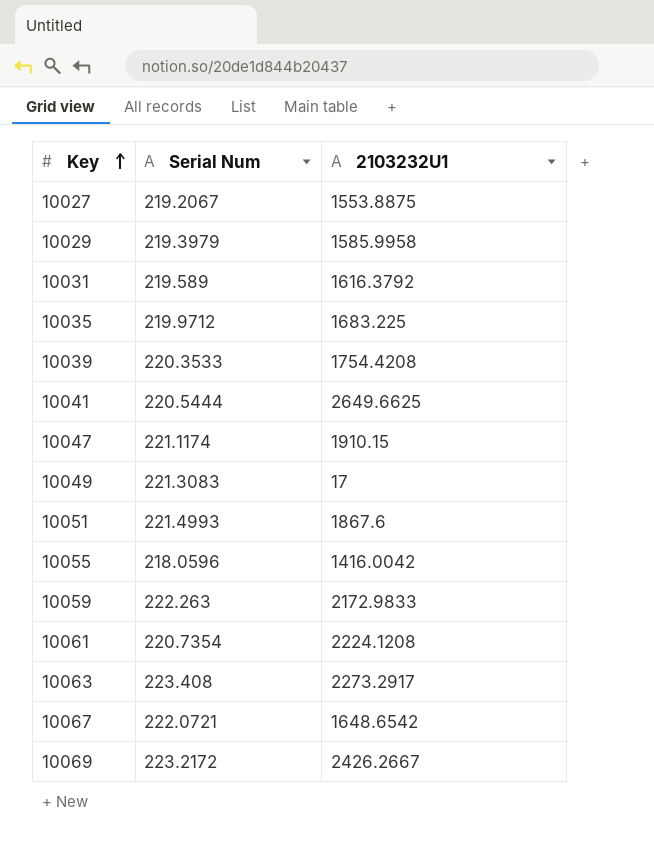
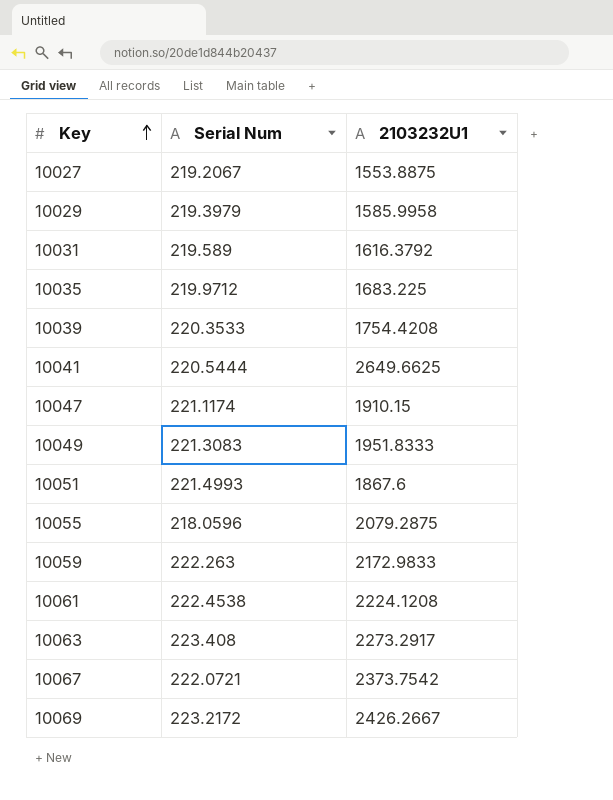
10049 | 2103232U1: 17 -> 1951.8333
10055 | 2103232U1: 1416.0042 -> 2079.2875
10061 | Serial Num: 220.7354 -> 222.4538
10067 | 2103232U1: 1648.6542 -> 2373.7542

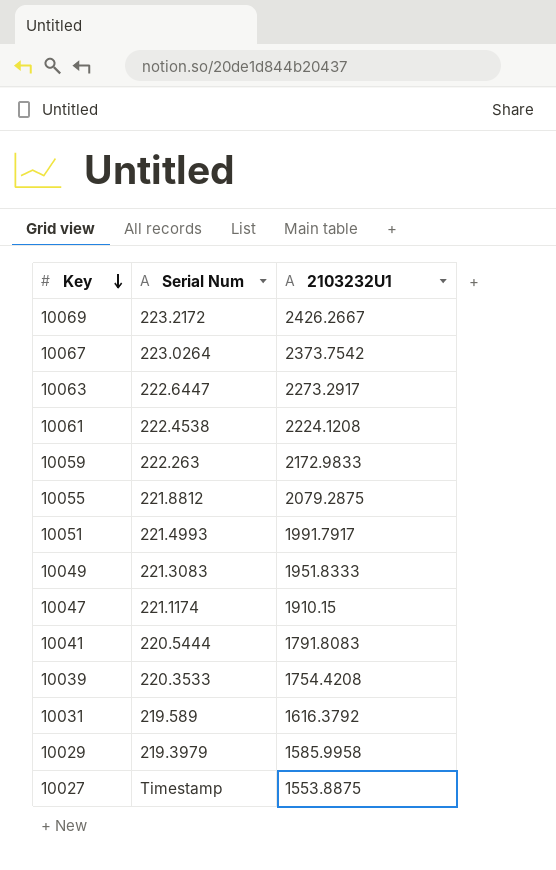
row order: Key ascending -> Key descending
row 10035: 219.9712 | 1683.225 -> none
10067 | Serial Num: 222.0721 -> 223.0264
10063 | Serial Num: 223.408 -> 222.6447
10055 | Serial Num: 218.0596 -> 221.8812
10051 | 2103232U1: 1867.6 -> 1991.7917
10041 | 2103232U1: 2649.6625 -> 1791.8083
10027 | Serial Num: 219.2067 -> Timestamp

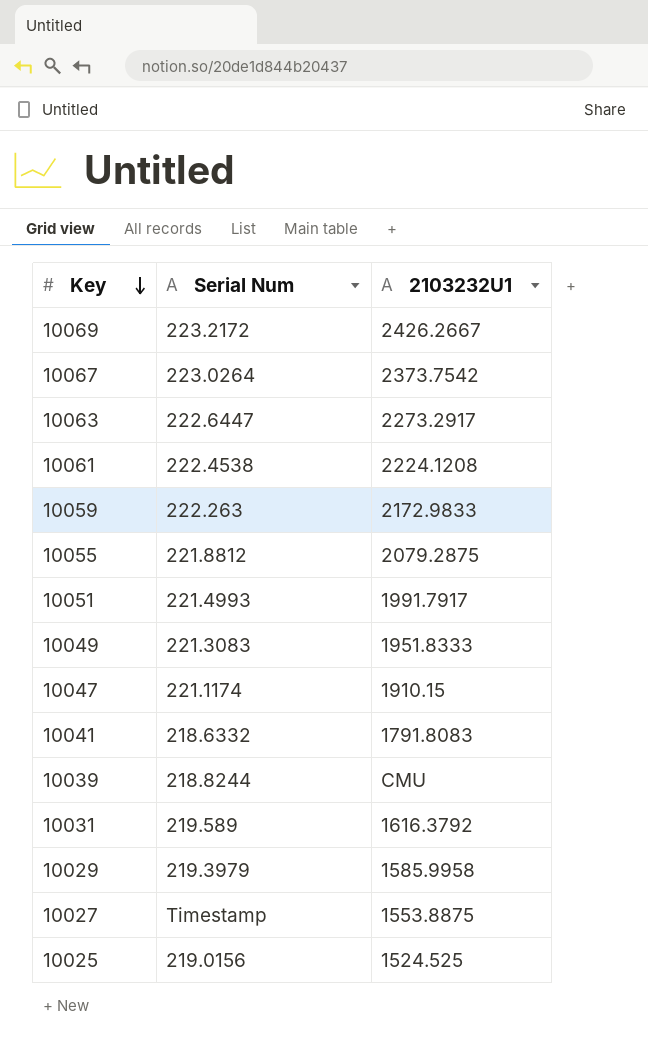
10041 | Serial Num: 220.5444 -> 218.6332
10039 | Serial Num: 220.3533 -> 218.8244
10039 | 2103232U1: 1754.4208 -> CMU
row 10025: none -> 219.0156 | 1524.525

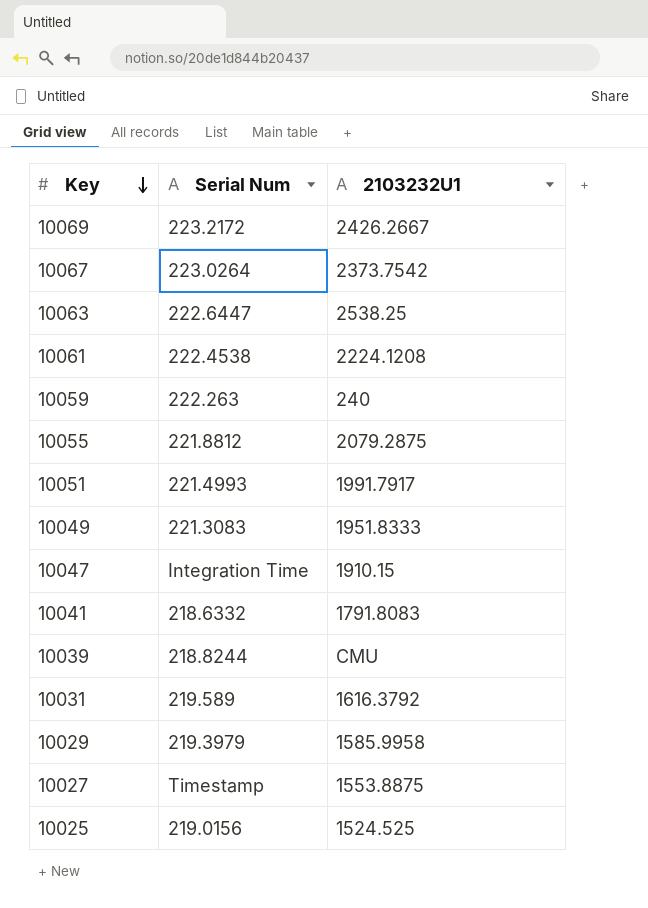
10063 | 2103232U1: 2273.2917 -> 2538.25
10059 | 2103232U1: 2172.9833 -> 240
10047 | Serial Num: 221.1174 -> Integration Time

